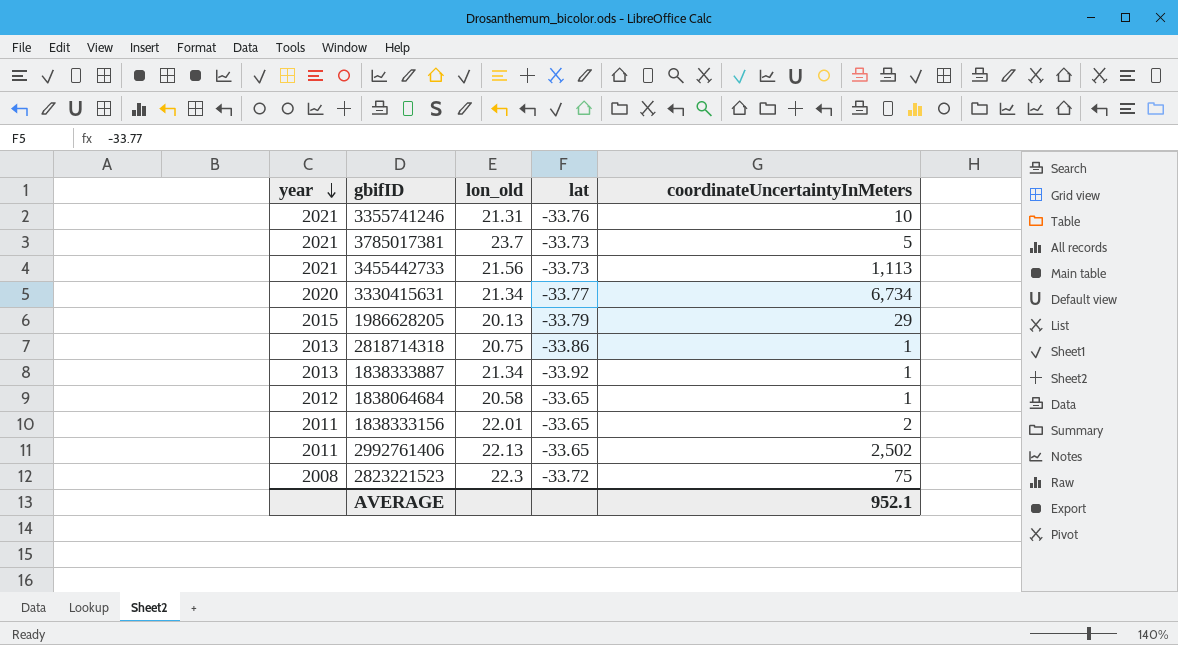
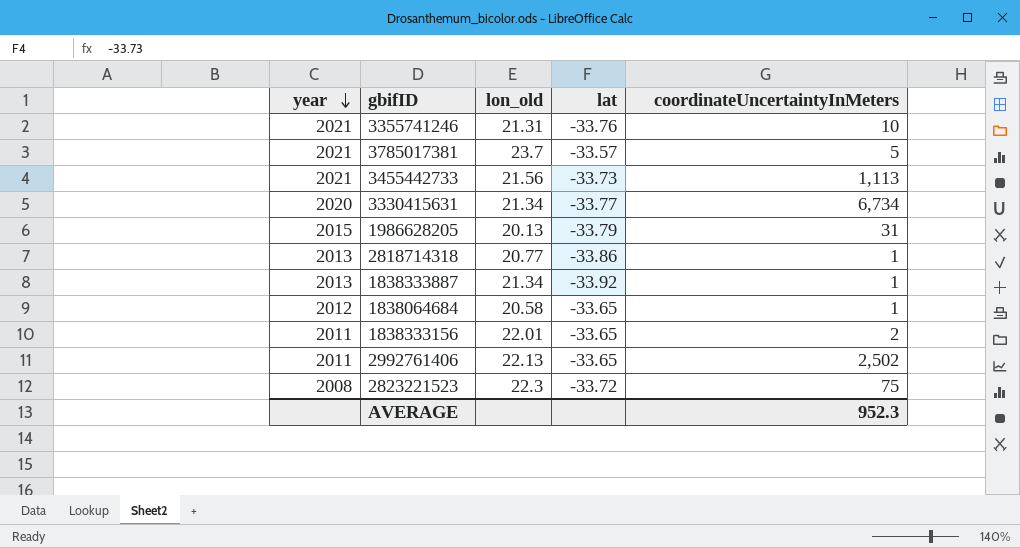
3785017381 | lat: -33.73 -> -33.57
1986628205 | coordinateUncertaintyInMeters: 29 -> 31
2818714318 | lon_old: 20.75 -> 20.77
AVERAGE | coordinateUncertaintyInMeters: 952.1 -> 952.3

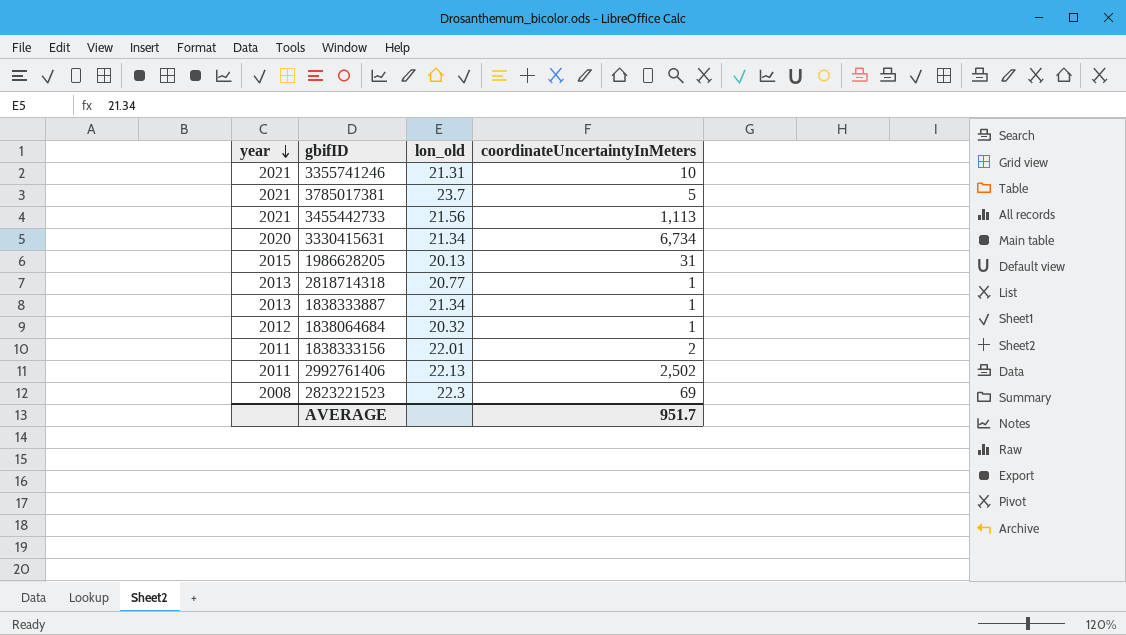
column lat | position: 4 -> none
1838064684 | lon_old: 20.58 -> 20.32
2823221523 | coordinateUncertaintyInMeters: 75 -> 69
AVERAGE | coordinateUncertaintyInMeters: 952.3 -> 951.7

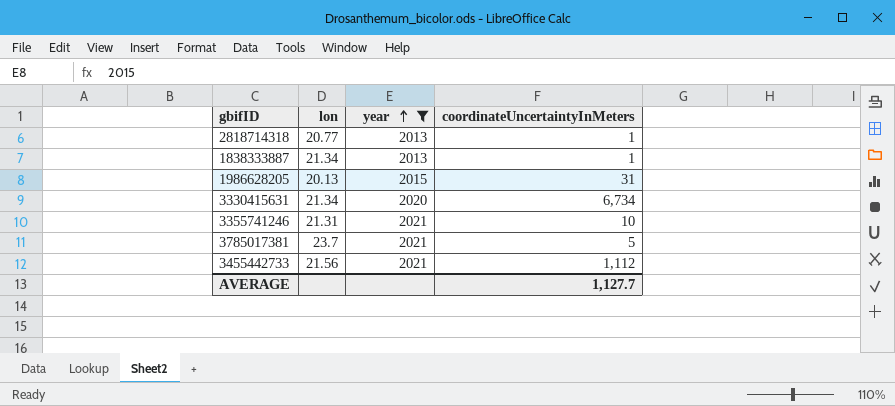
filter: none -> year >= 2013
row order: year descending -> year ascending
column name: lon_old -> lon
column year | position: 1 -> 3
3455442733 | coordinateUncertaintyInMeters: 1,113 -> 1,112
AVERAGE | coordinateUncertaintyInMeters: 951.7 -> 1,127.7

